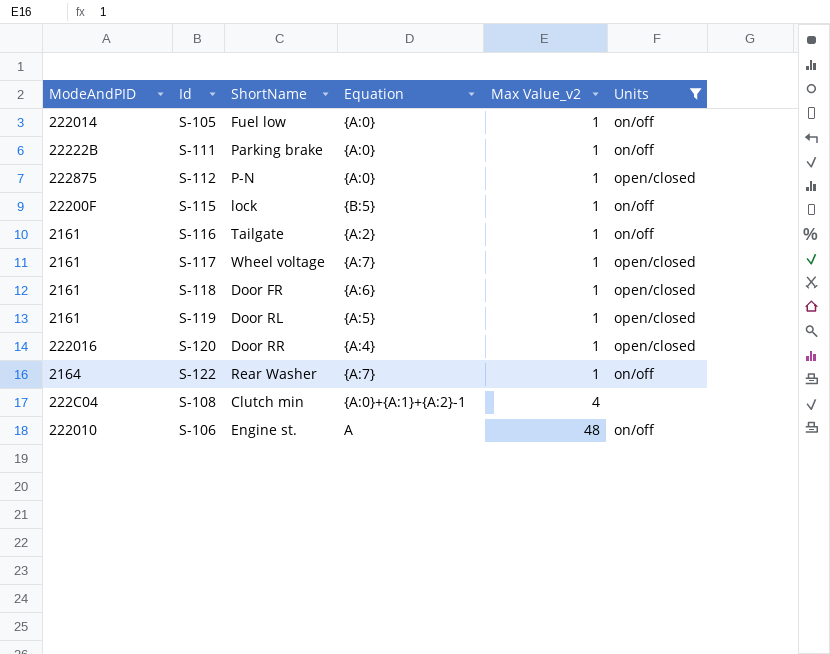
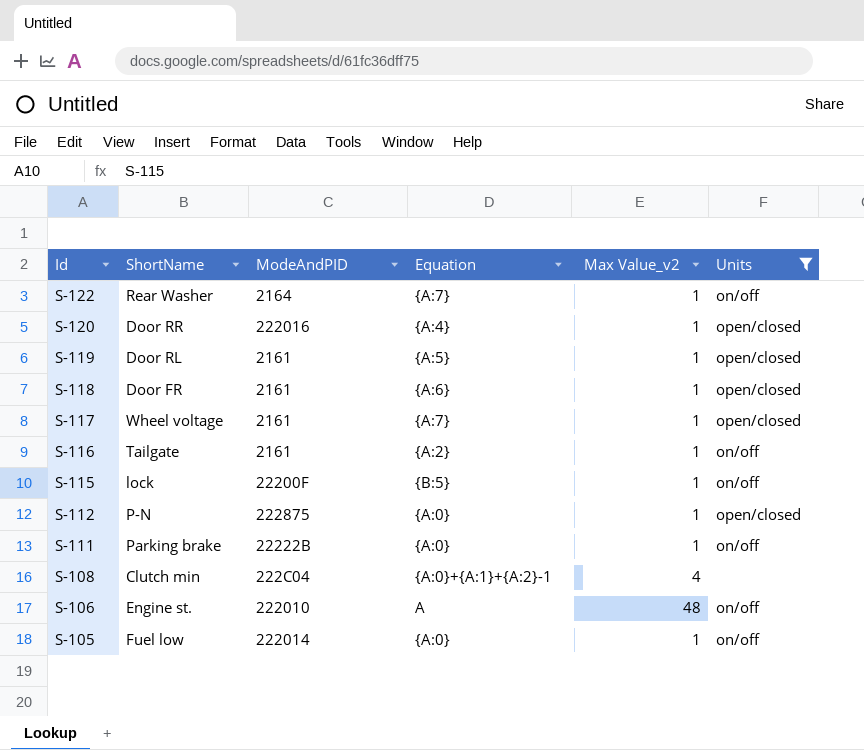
row order: Max Value_v2 ascending -> Id descending
column ModeAndPID | position: 1 -> 3

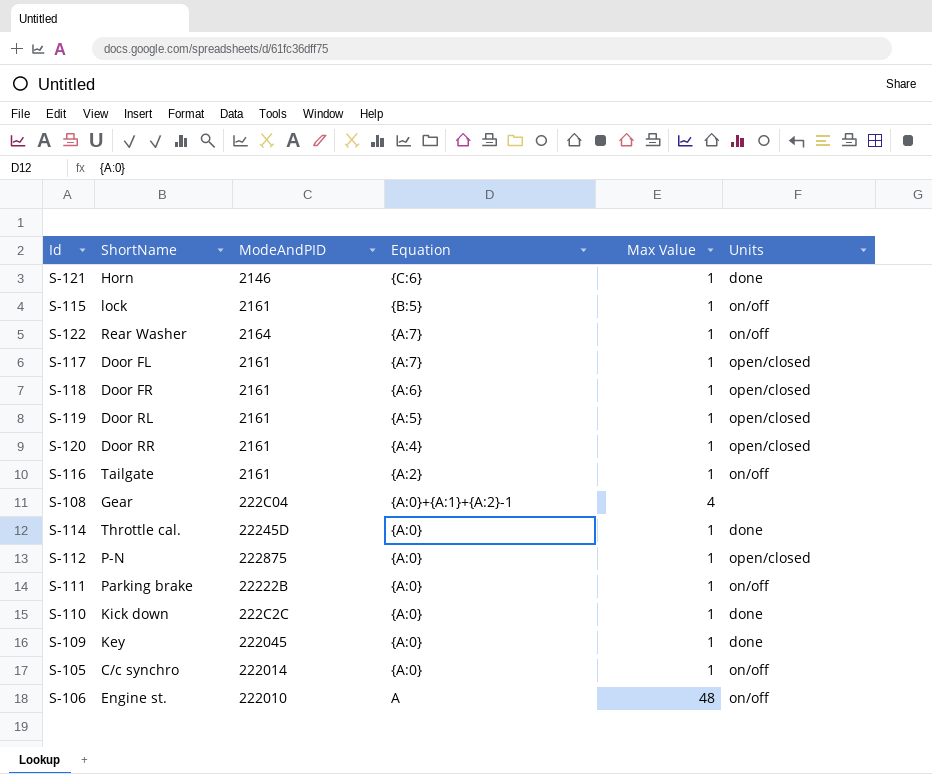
filter: Units != done -> none
row order: Id descending -> Equation descending
column name: Max Value_v2 -> Max Value
S-115 | ModeAndPID: 22200F -> 2161
S-117 | ShortName: Wheel voltage -> Door FL
S-120 | ModeAndPID: 222016 -> 2161
S-108 | ShortName: Clutch min -> Gear
S-105 | ShortName: Fuel low -> C/c synchro

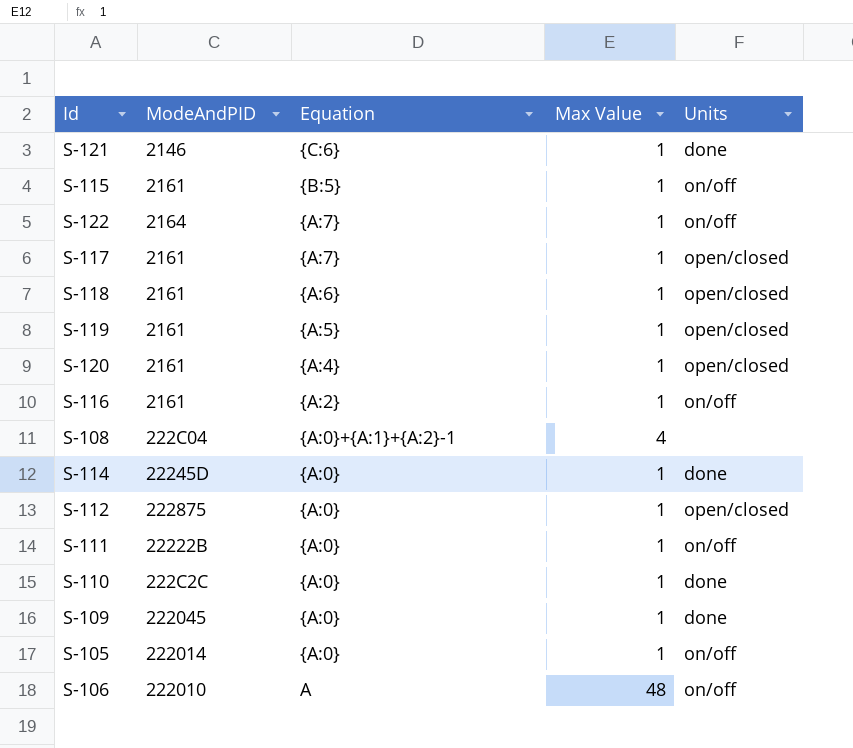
column ShortName | position: 2 -> none

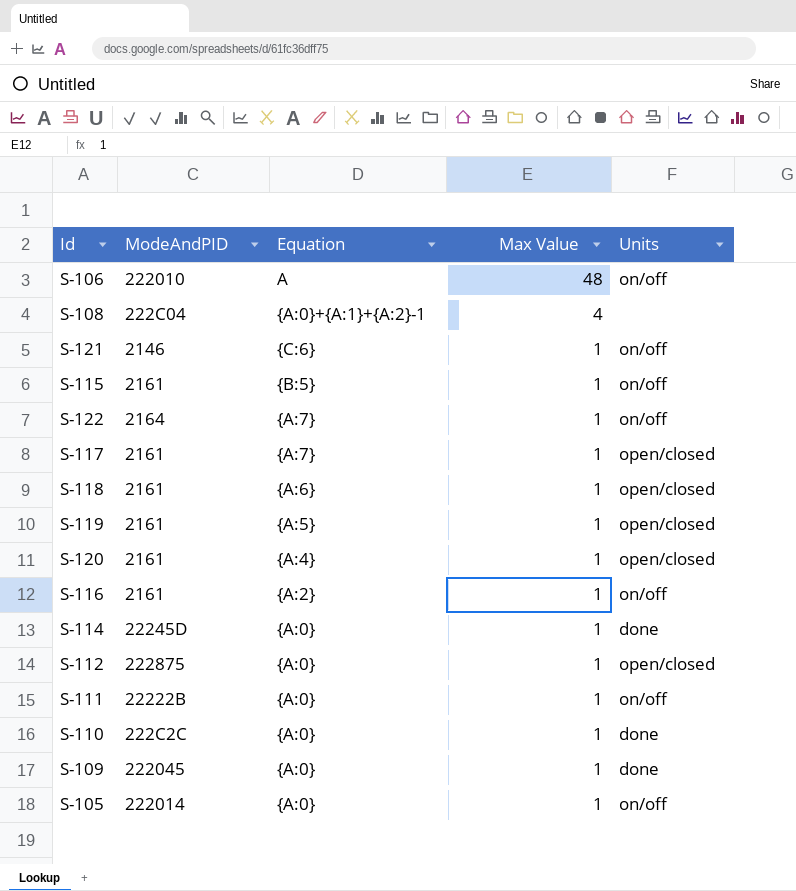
row order: Equation descending -> Max Value descending
S-121 | Units: done -> on/off

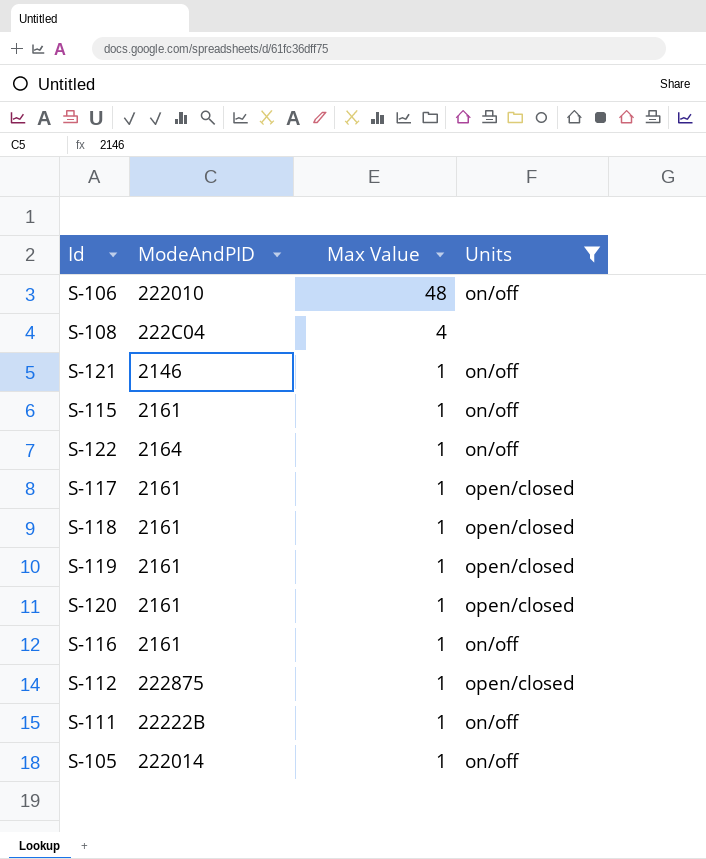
filter: none -> Units != done
column Equation | position: 3 -> none

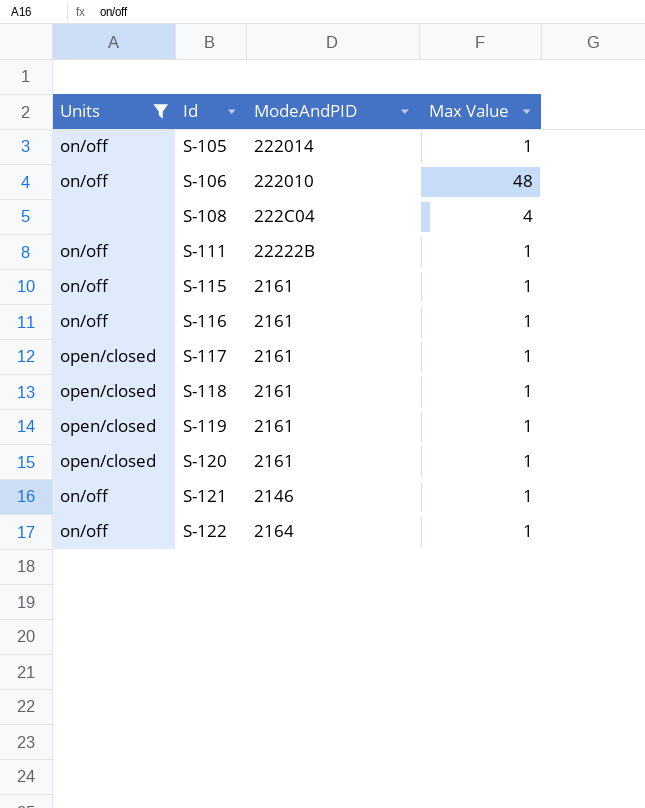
row order: Max Value descending -> Id ascending
column Units | position: 4 -> 1
row S-112: 222875 | 1 | open/closed -> none

